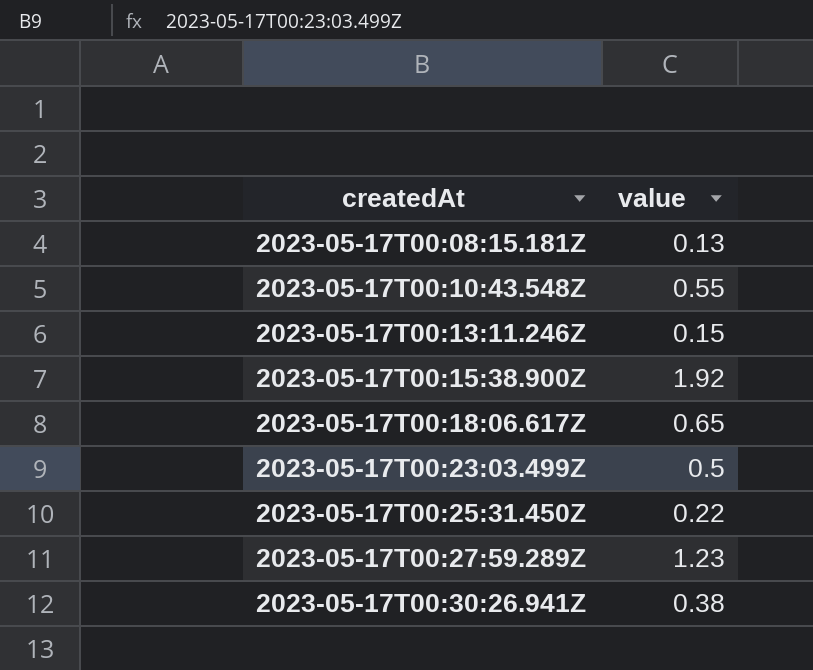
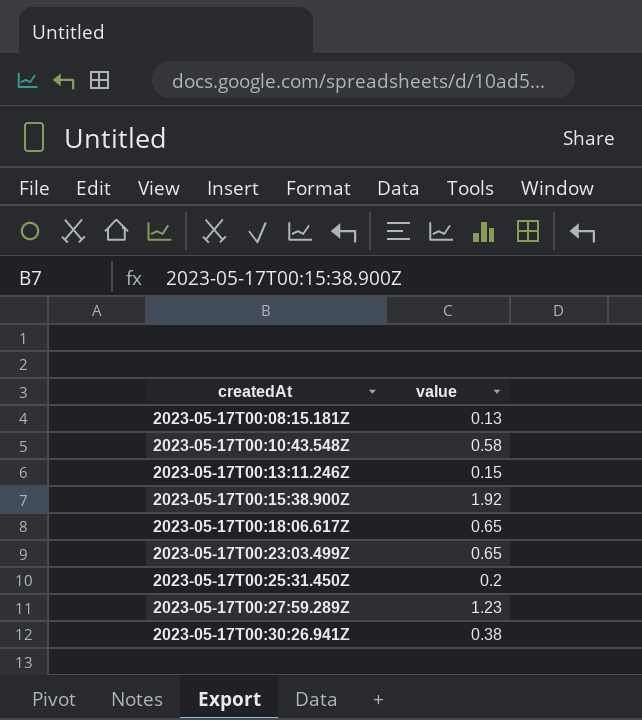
2023-05-17T00:10:43.548Z | value: 0.55 -> 0.58
2023-05-17T00:23:03.499Z | value: 0.5 -> 0.65
2023-05-17T00:25:31.450Z | value: 0.22 -> 0.2

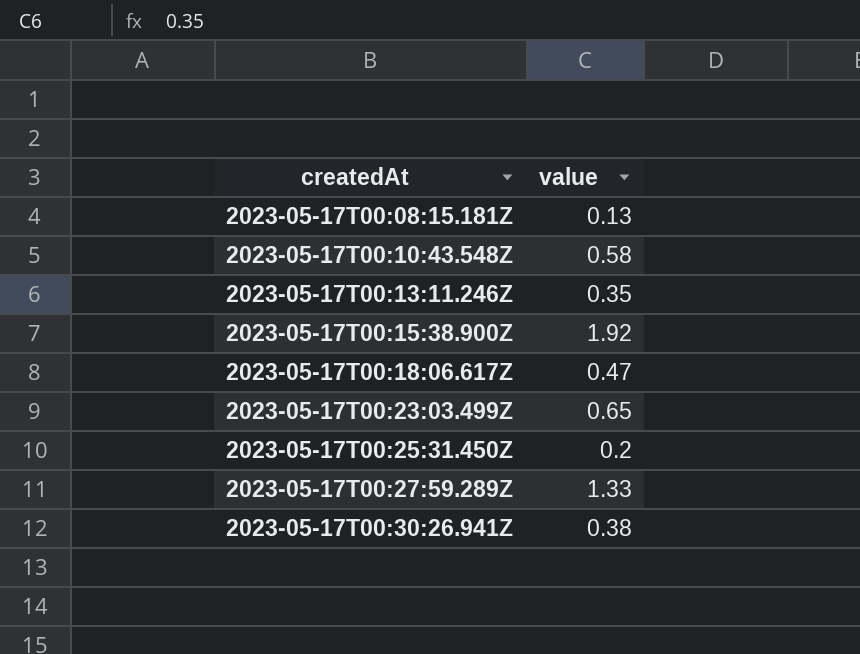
2023-05-17T00:13:11.246Z | value: 0.15 -> 0.35
2023-05-17T00:18:06.617Z | value: 0.65 -> 0.47
2023-05-17T00:27:59.289Z | value: 1.23 -> 1.33

